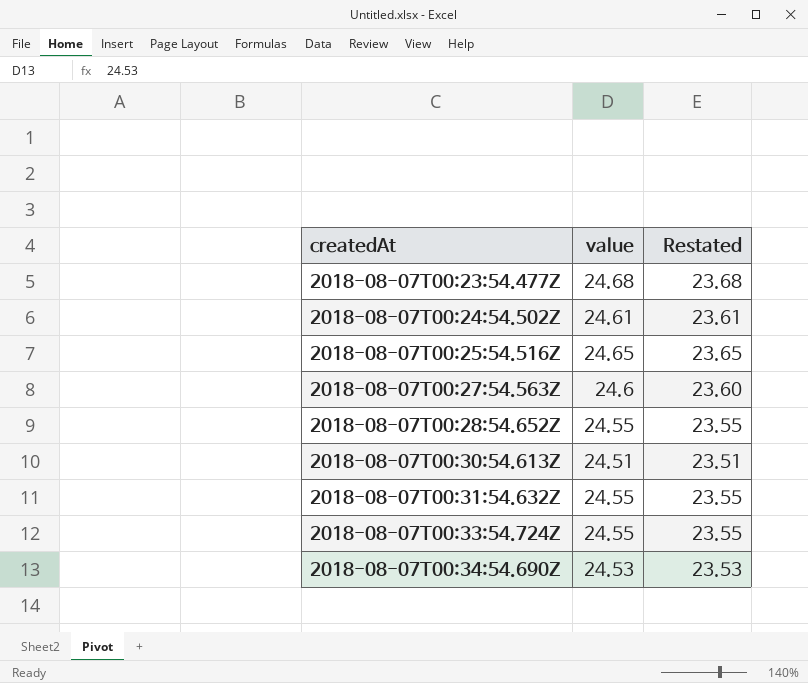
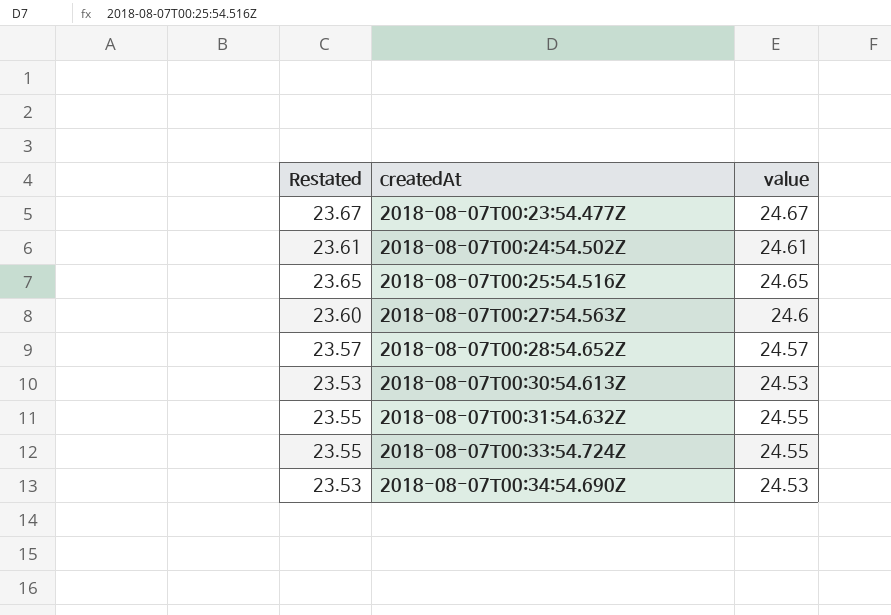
column Restated | position: 3 -> 1
2018-08-07T00:23:54.477Z | Restated: 23.68 -> 23.67
2018-08-07T00:23:54.477Z | value: 24.68 -> 24.67
2018-08-07T00:28:54.652Z | Restated: 23.55 -> 23.57
2018-08-07T00:28:54.652Z | value: 24.55 -> 24.57
2018-08-07T00:30:54.613Z | Restated: 23.51 -> 23.53
2018-08-07T00:30:54.613Z | value: 24.51 -> 24.53

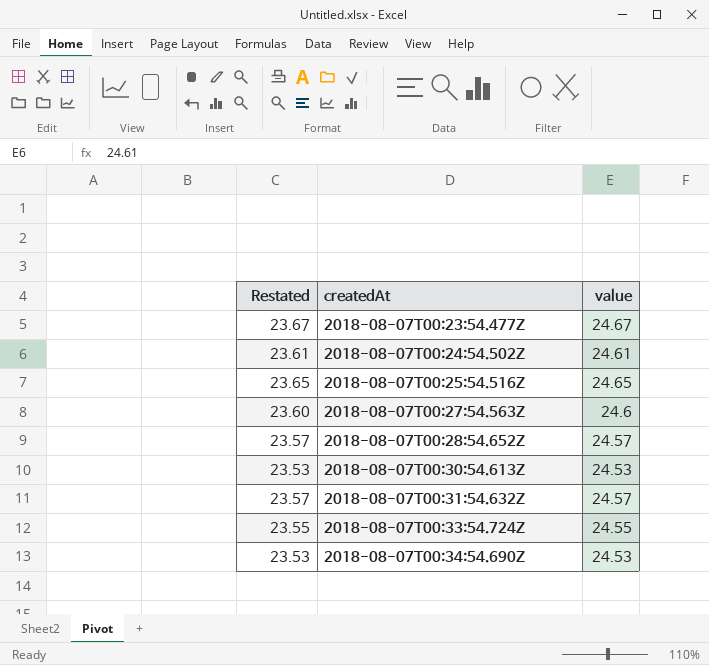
2018-08-07T00:31:54.632Z | Restated: 23.55 -> 23.57
2018-08-07T00:31:54.632Z | value: 24.55 -> 24.57

